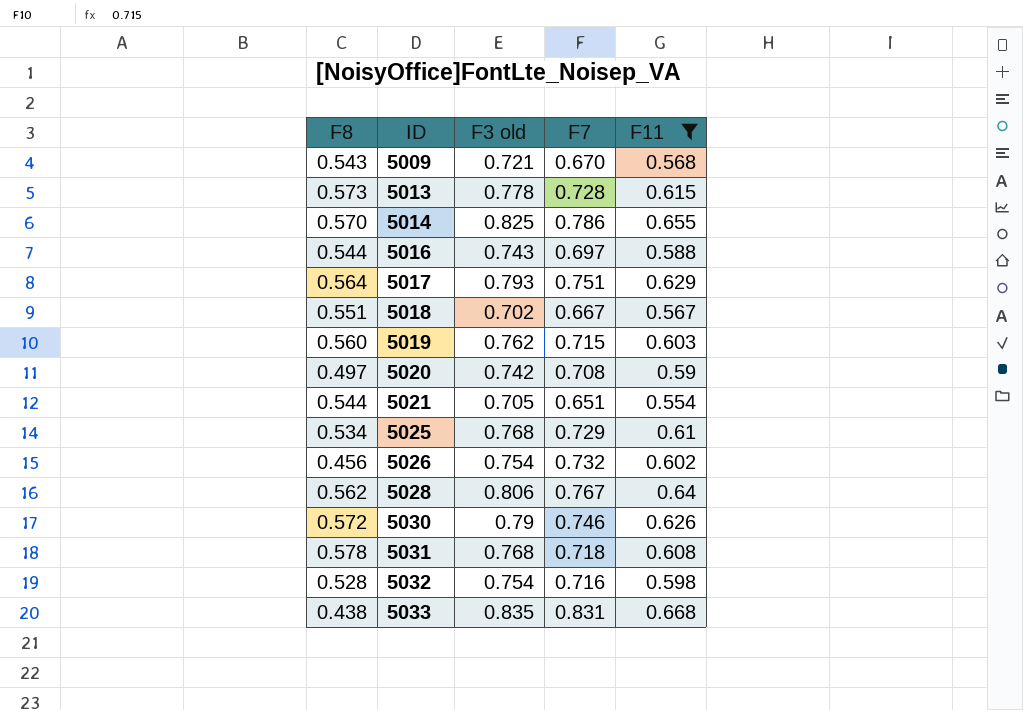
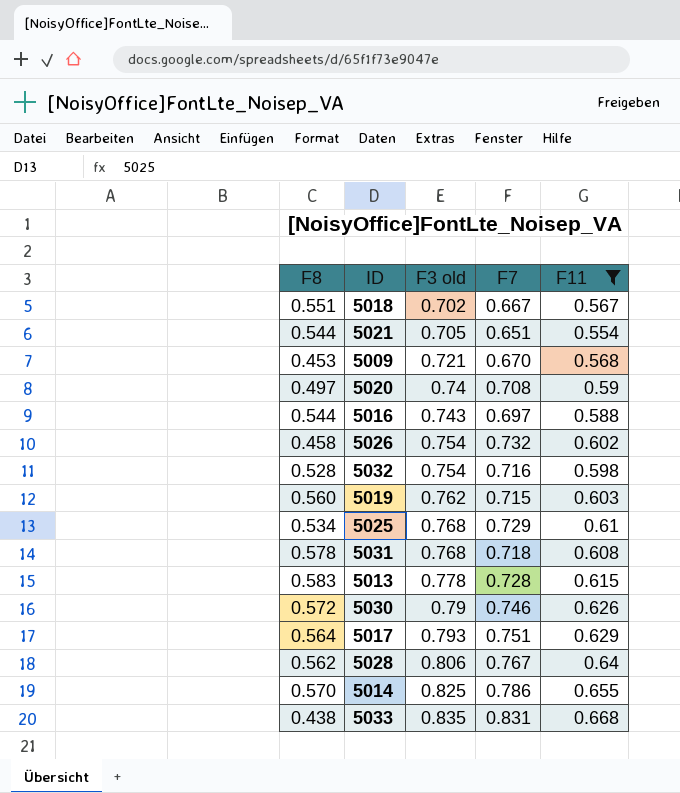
row order: ID ascending -> F3 old ascending
5009 | F8: 0.543 -> 0.453
5020 | F3 old: 0.742 -> 0.74
5026 | F8: 0.456 -> 0.458
5013 | F8: 0.573 -> 0.583

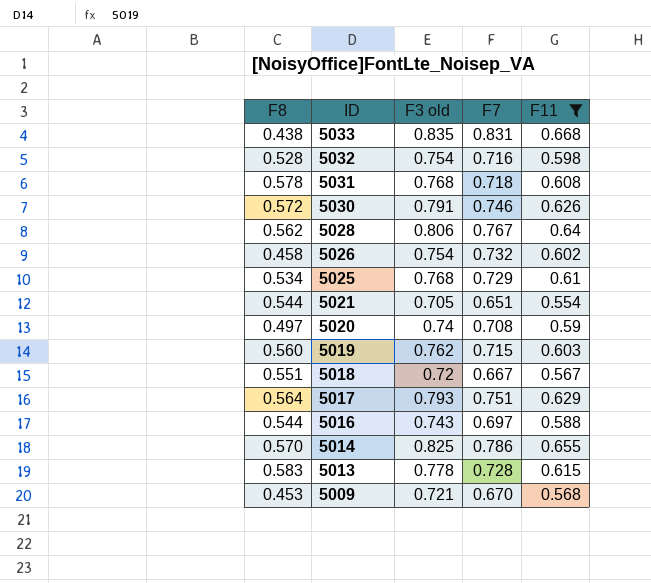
row order: F3 old ascending -> ID descending
5030 | F3 old: 0.79 -> 0.791
5018 | F3 old: 0.702 -> 0.72

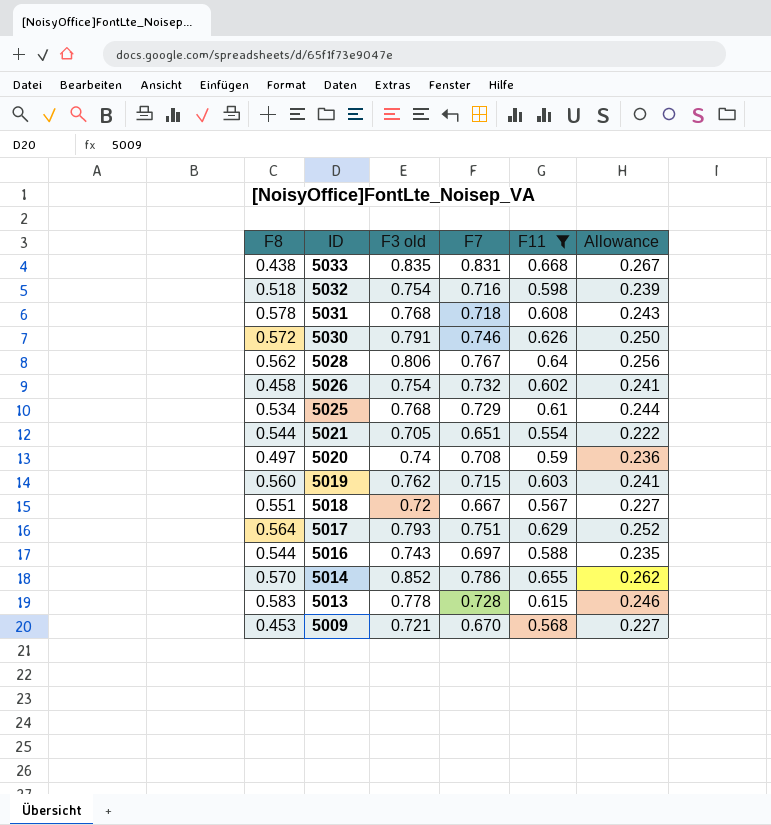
column Allowance | formula: none -> [F11] * 0.4
5032 | F8: 0.528 -> 0.518
5014 | F3 old: 0.825 -> 0.852

